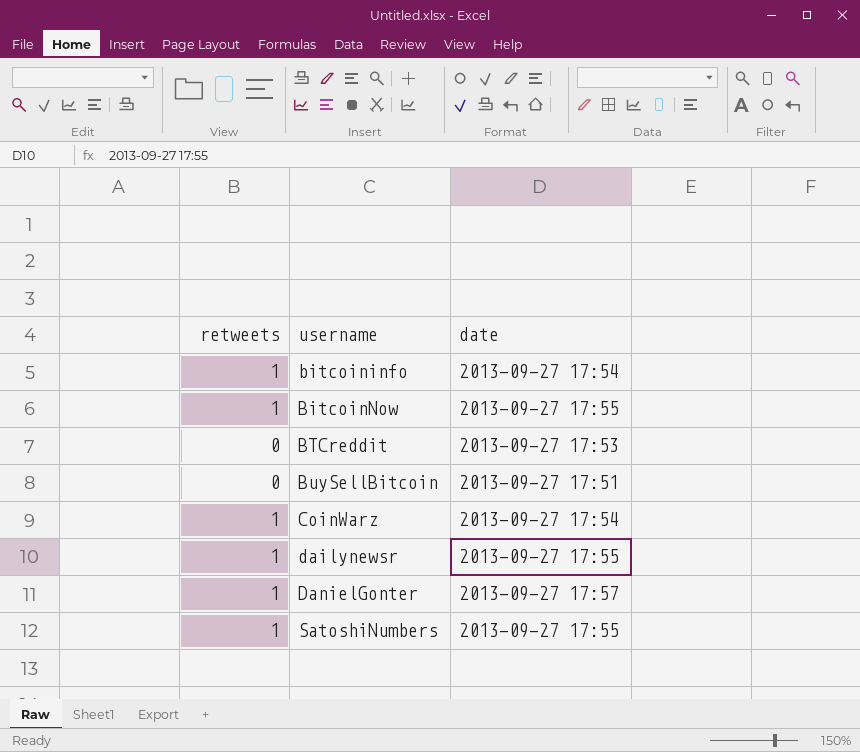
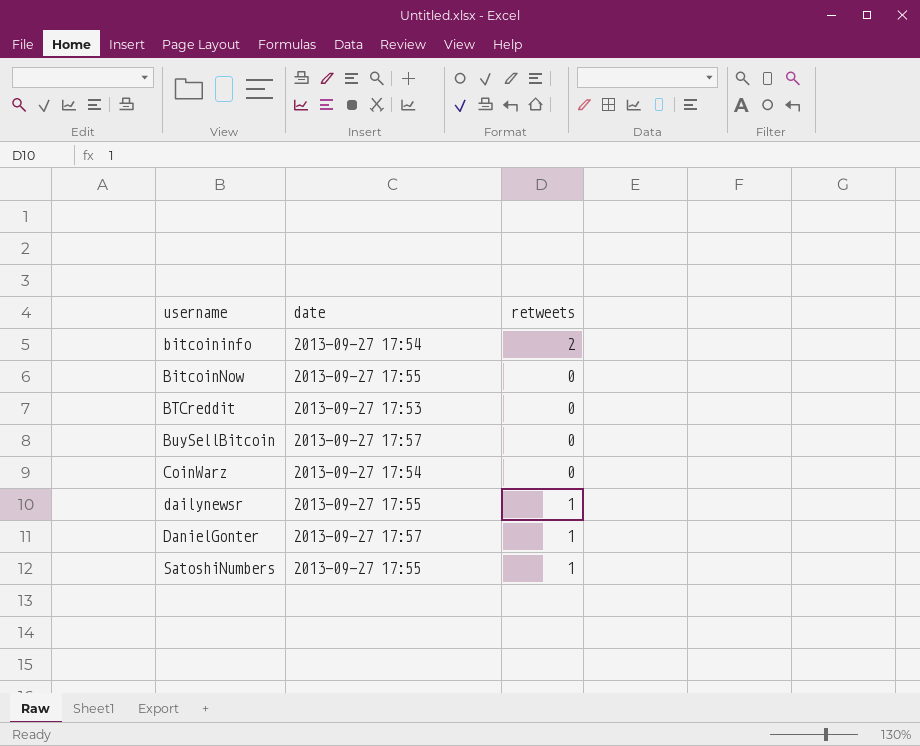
column retweets | position: 1 -> 3
bitcoininfo | retweets: 1 -> 2
BitcoinNow | retweets: 1 -> 0
BuySellBitcoin | date: 2013-09-27 17:51 -> 2013-09-27 17:57
CoinWarz | retweets: 1 -> 0

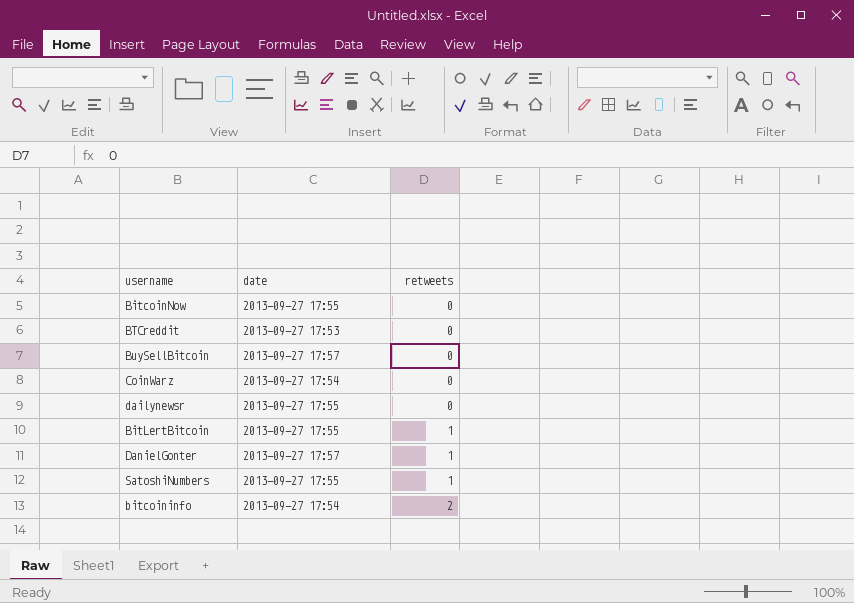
row order: username ascending -> retweets ascending
dailynewsr | retweets: 1 -> 0
row BitLertBitcoin: none -> 2013-09-27 17:55 | 1

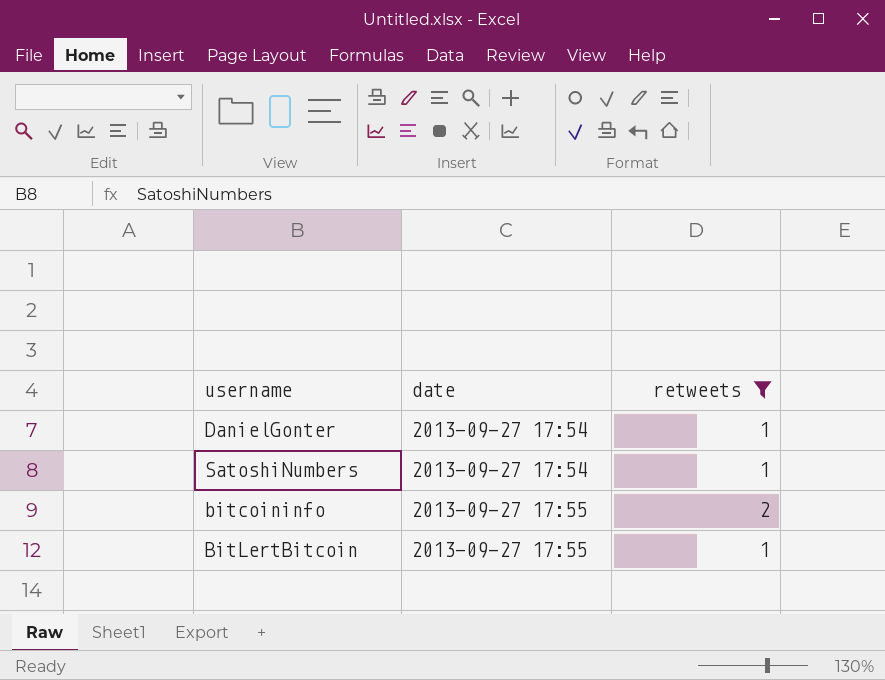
filter: none -> retweets != 0
row order: retweets ascending -> date ascending
DanielGonter | date: 2013-09-27 17:57 -> 2013-09-27 17:54
SatoshiNumbers | date: 2013-09-27 17:55 -> 2013-09-27 17:54
bitcoininfo | date: 2013-09-27 17:54 -> 2013-09-27 17:55

